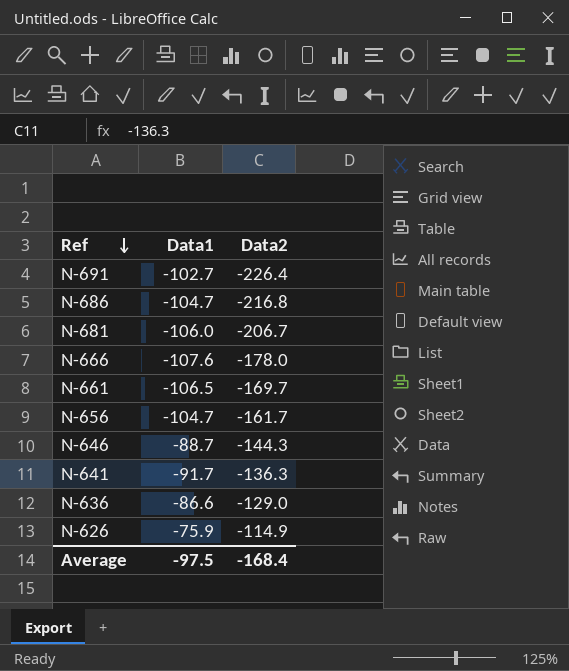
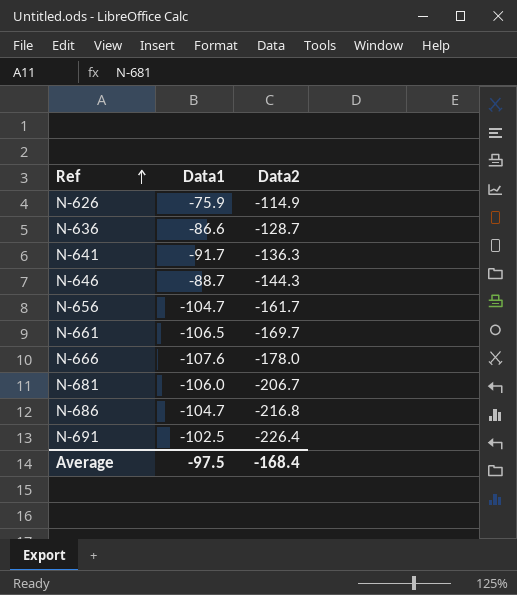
row order: Ref descending -> Ref ascending
N-636 | Data2: -129.0 -> -128.7
N-691 | Data1: -102.7 -> -102.5

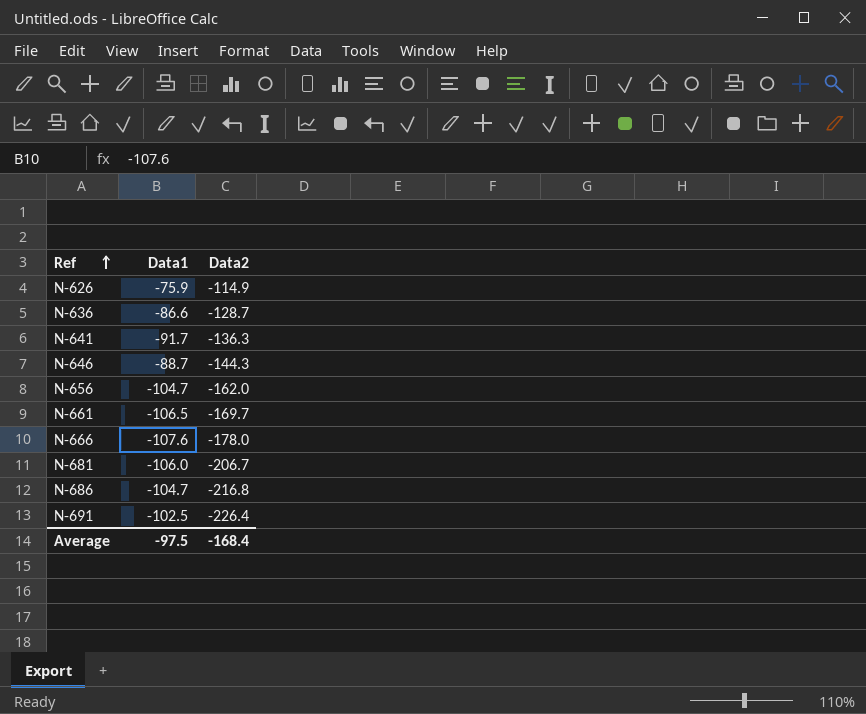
N-656 | Data2: -161.7 -> -162.0

